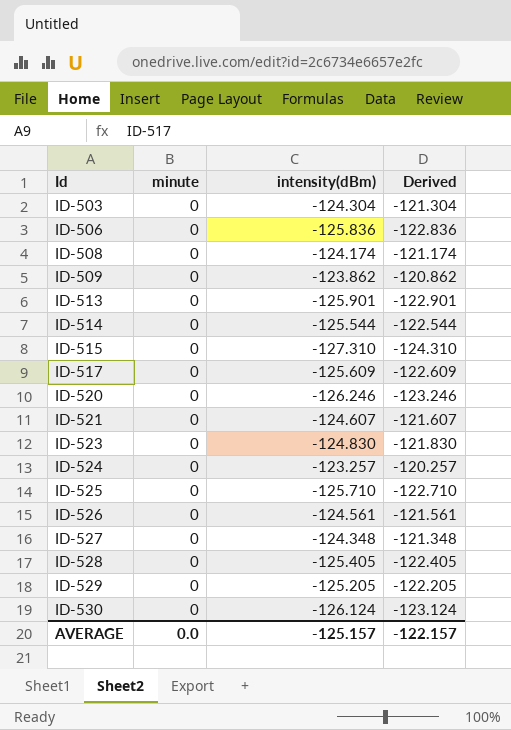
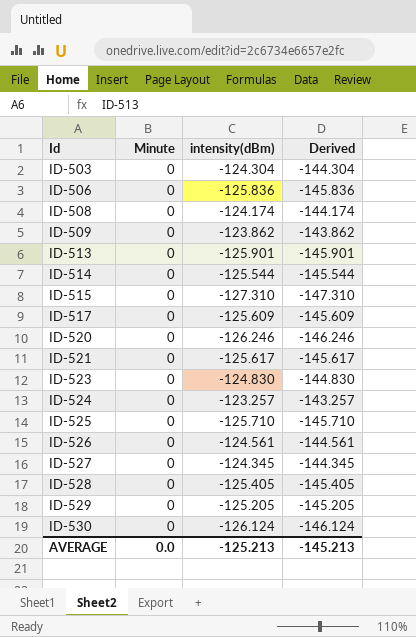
column name: minute -> Minute
column Derived | formula: [intensity(dBm)] + 3 -> [intensity(dBm)] - 20
ID-521 | intensity(dBm): -124.607 -> -125.617
ID-527 | intensity(dBm): -124.348 -> -124.345
AVERAGE | intensity(dBm): -125.157 -> -125.213
AVERAGE | Derived: -122.157 -> -145.213

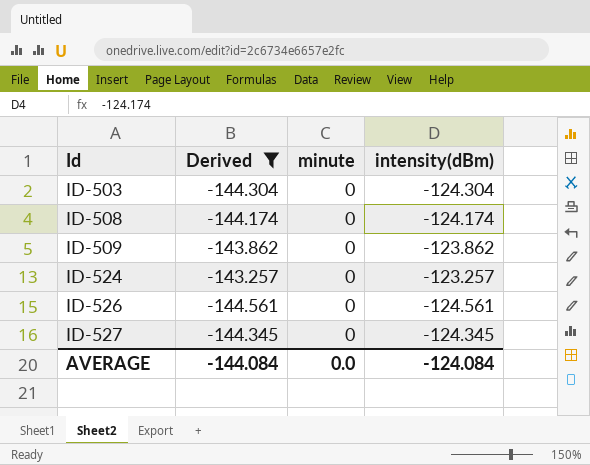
filter: none -> Derived >= -144.561
column Derived | position: 4 -> 2
column name: Minute -> minute
AVERAGE | Derived: -145.213 -> -144.084
AVERAGE | intensity(dBm): -125.213 -> -124.084

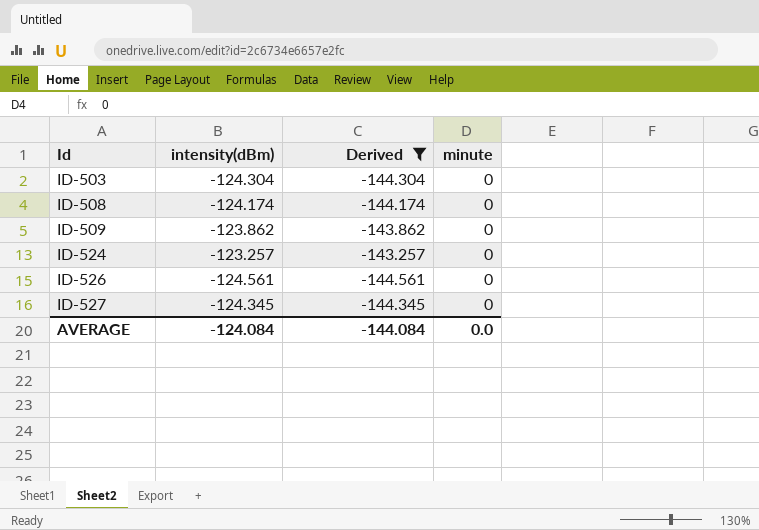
column intensity(dBm) | position: 4 -> 2

